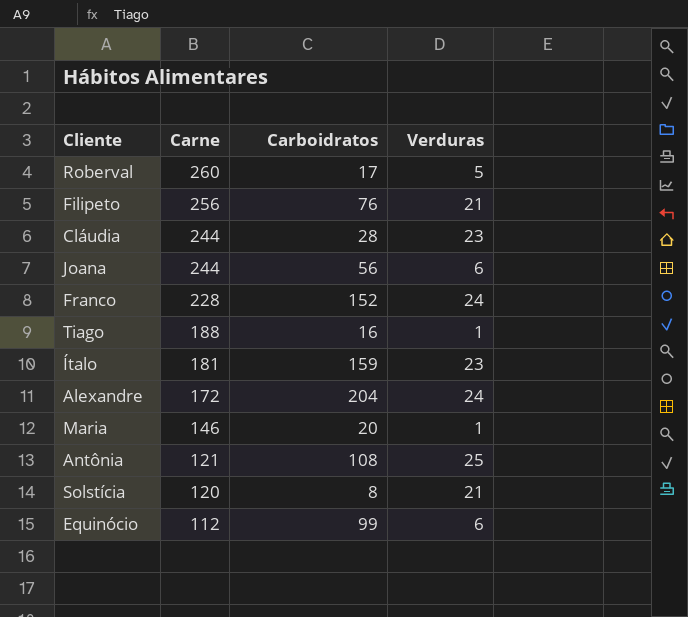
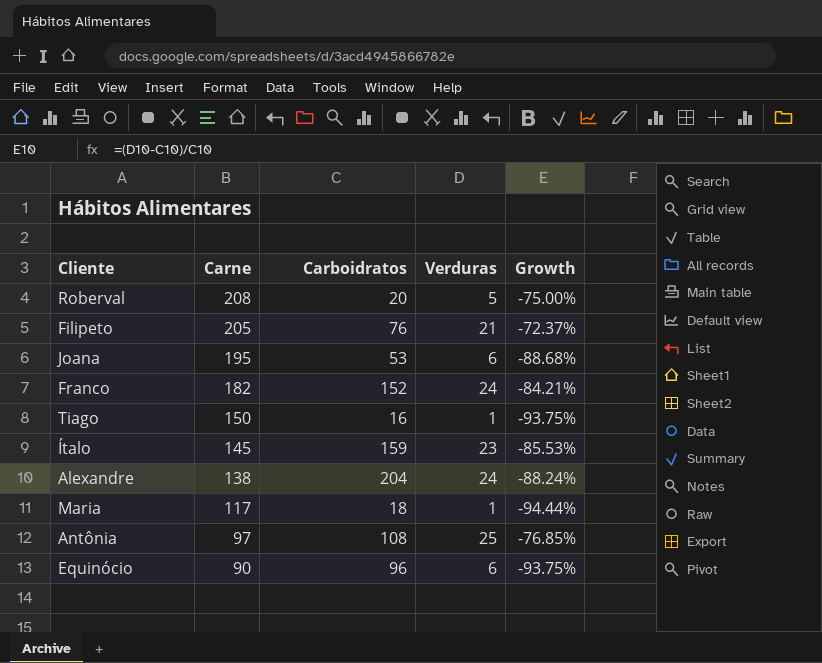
column Growth | formula: none -> ([Verduras] - [Carboidratos]) / [Carboidratos]
row Cláudia: 244 | 28 | 23 -> none
row Solstícia: 120 | 8 | 21 -> none
Roberval | Carne: 260 -> 208
Roberval | Carboidratos: 17 -> 20
Filipeto | Carne: 256 -> 205
Joana | Carne: 244 -> 195
Joana | Carboidratos: 56 -> 53
Franco | Carne: 228 -> 182
Tiago | Carne: 188 -> 150
Ítalo | Carne: 181 -> 145
Alexandre | Carne: 172 -> 138
Maria | Carne: 146 -> 117
Maria | Carboidratos: 20 -> 18
Antônia | Carne: 121 -> 97
Equinócio | Carne: 112 -> 90
Equinócio | Carboidratos: 99 -> 96

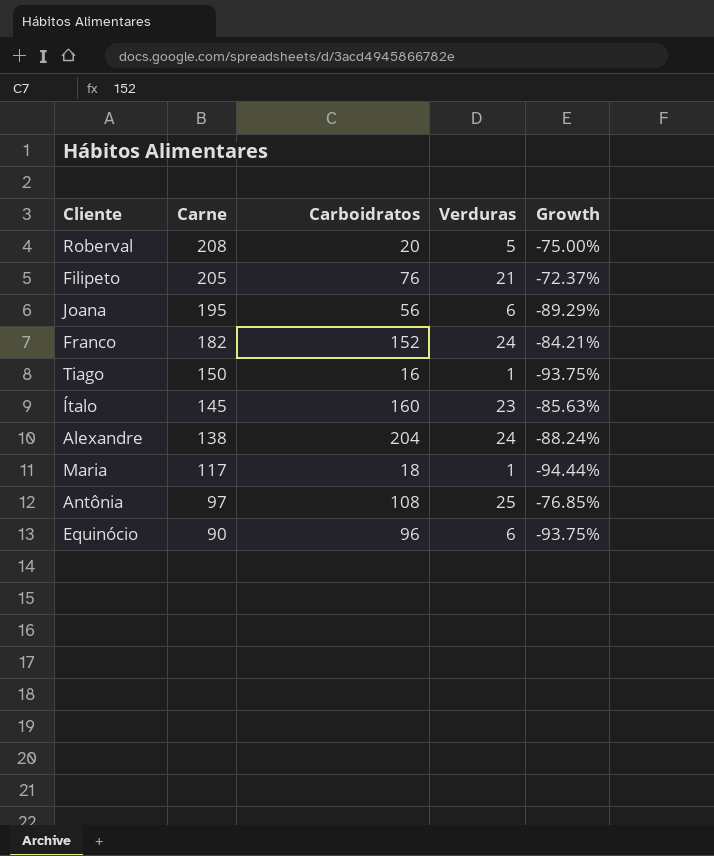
Joana | Carboidratos: 53 -> 56
Joana | Growth: -88.68% -> -89.29%
Ítalo | Carboidratos: 159 -> 160
Ítalo | Growth: -85.53% -> -85.63%

